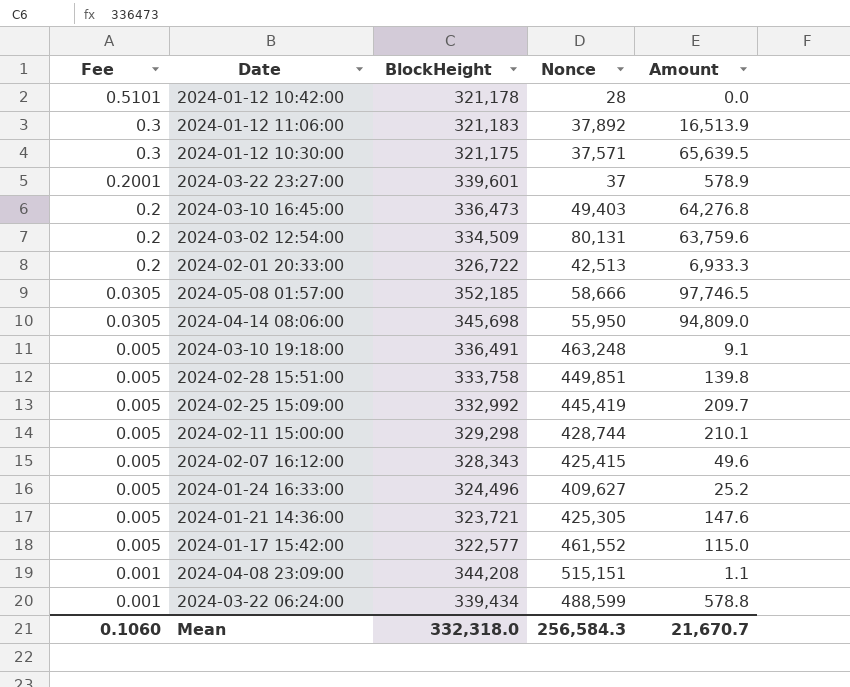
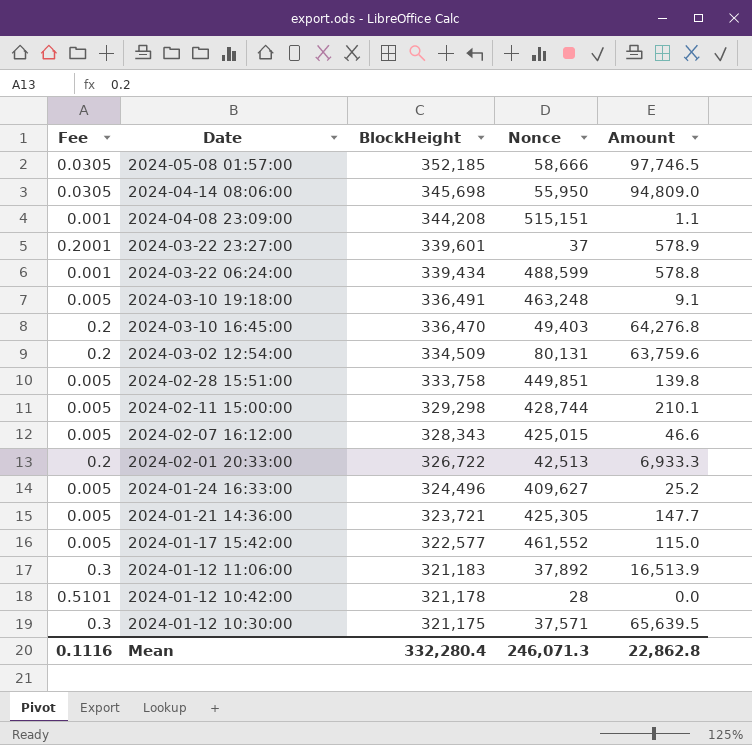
row order: Fee descending -> Date descending
row 2024-02-25 15:09:00: 0.005 | 332,992 | 445,419 | 209.7 -> none
2024-03-10 16:45:00 | BlockHeight: 336,473 -> 336,470
2024-02-07 16:12:00 | Nonce: 425,415 -> 425,015
2024-02-07 16:12:00 | Amount: 49.6 -> 46.6
2024-01-21 14:36:00 | Amount: 147.6 -> 147.7
Mean | Fee: 0.1060 -> 0.1116
Mean | BlockHeight: 332,318.0 -> 332,280.4
Mean | Nonce: 256,584.3 -> 246,071.3
Mean | Amount: 21,670.7 -> 22,862.8

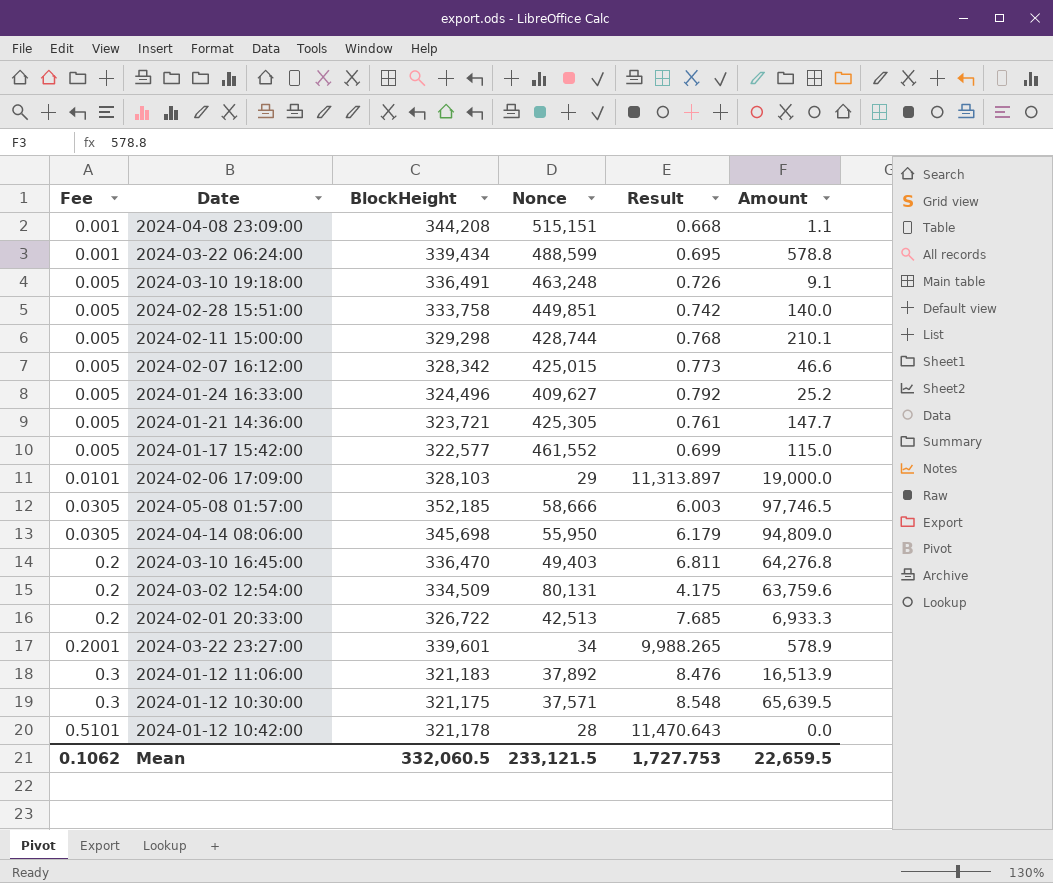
row order: Date descending -> Fee ascending
column Result | formula: none -> [BlockHeight] / [Nonce]
2024-02-28 15:51:00 | Amount: 139.8 -> 140.0
2024-02-07 16:12:00 | BlockHeight: 328,343 -> 328,342
row 2024-02-06 17:09:00: none -> 0.0101 | 328,103 | 29 | 11,313.897 | 19,000.0
2024-03-22 23:27:00 | Nonce: 37 -> 34
Mean | Fee: 0.1116 -> 0.1062
Mean | BlockHeight: 332,280.4 -> 332,060.5
Mean | Nonce: 246,071.3 -> 233,121.5
Mean | Amount: 22,862.8 -> 22,659.5

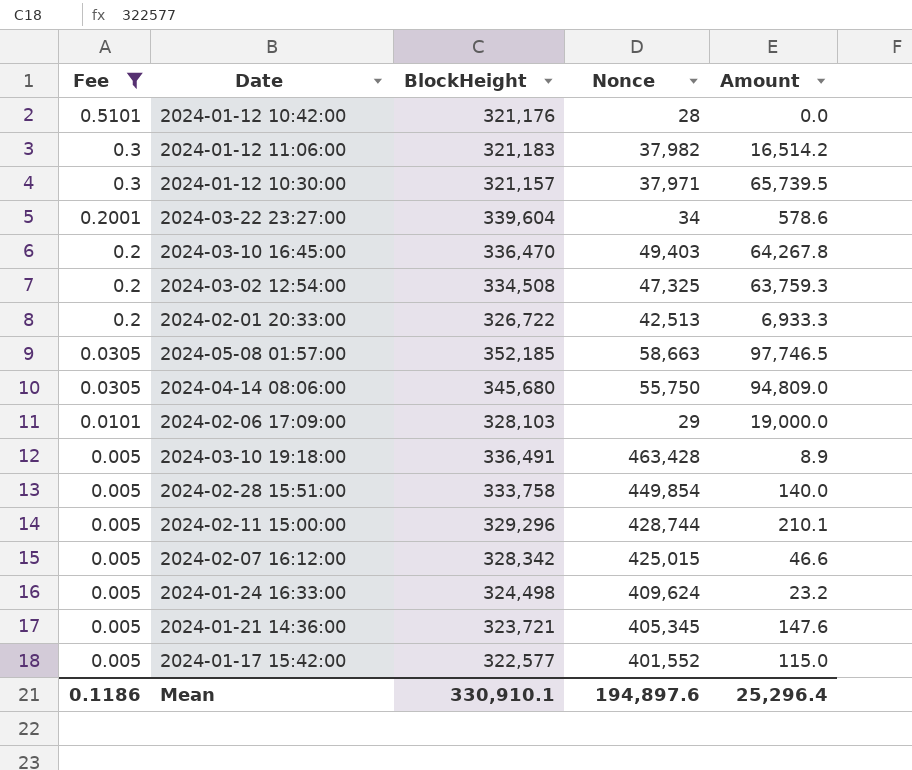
filter: none -> Fee != 0.001
row order: Fee ascending -> Fee descending
column Result | formula: [BlockHeight] / [Nonce] -> none
2024-01-12 10:42:00 | BlockHeight: 321,178 -> 321,176
2024-01-12 11:06:00 | Nonce: 37,892 -> 37,982
2024-01-12 11:06:00 | Amount: 16,513.9 -> 16,514.2
2024-01-12 10:30:00 | BlockHeight: 321,175 -> 321,157
2024-01-12 10:30:00 | Nonce: 37,571 -> 37,971
2024-01-12 10:30:00 | Amount: 65,639.5 -> 65,739.5
2024-03-22 23:27:00 | BlockHeight: 339,601 -> 339,604
2024-03-22 23:27:00 | Amount: 578.9 -> 578.6
2024-03-10 16:45:00 | Amount: 64,276.8 -> 64,267.8
2024-03-02 12:54:00 | BlockHeight: 334,509 -> 334,508
2024-03-02 12:54:00 | Nonce: 80,131 -> 47,325
2024-03-02 12:54:00 | Amount: 63,759.6 -> 63,759.3
2024-05-08 01:57:00 | Nonce: 58,666 -> 58,663
2024-04-14 08:06:00 | BlockHeight: 345,698 -> 345,680
2024-04-14 08:06:00 | Nonce: 55,950 -> 55,750
2024-03-10 19:18:00 | Nonce: 463,248 -> 463,428
2024-03-10 19:18:00 | Amount: 9.1 -> 8.9
2024-02-28 15:51:00 | Nonce: 449,851 -> 449,854
2024-02-11 15:00:00 | BlockHeight: 329,298 -> 329,296
2024-01-24 16:33:00 | BlockHeight: 324,496 -> 324,498
2024-01-24 16:33:00 | Nonce: 409,627 -> 409,624
2024-01-24 16:33:00 | Amount: 25.2 -> 23.2
2024-01-21 14:36:00 | Nonce: 425,305 -> 405,345
2024-01-21 14:36:00 | Amount: 147.7 -> 147.6
2024-01-17 15:42:00 | Nonce: 461,552 -> 401,552
Mean | Fee: 0.1062 -> 0.1186
Mean | BlockHeight: 332,060.5 -> 330,910.1
Mean | Nonce: 233,121.5 -> 194,897.6
Mean | Amount: 22,659.5 -> 25,296.4

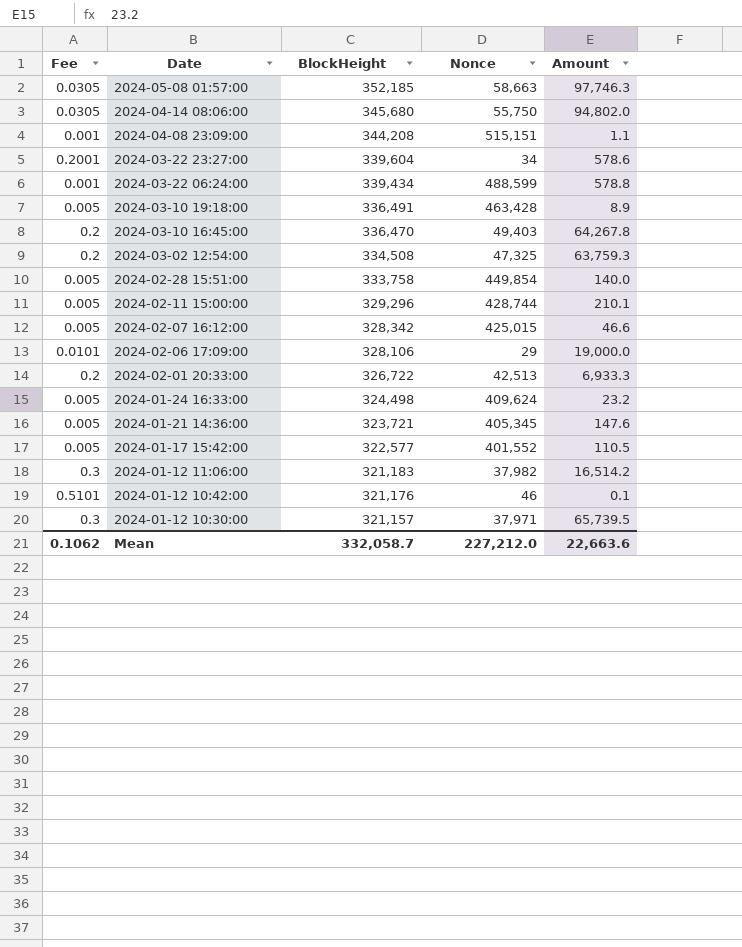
filter: Fee != 0.001 -> none
row order: Fee descending -> Date descending
2024-05-08 01:57:00 | Amount: 97,746.5 -> 97,746.3
2024-04-14 08:06:00 | Amount: 94,809.0 -> 94,802.0
2024-02-06 17:09:00 | BlockHeight: 328,103 -> 328,106
2024-01-17 15:42:00 | Amount: 115.0 -> 110.5
2024-01-12 10:42:00 | Nonce: 28 -> 46
2024-01-12 10:42:00 | Amount: 0.0 -> 0.1
Mean | Fee: 0.1186 -> 0.1062
Mean | BlockHeight: 330,910.1 -> 332,058.7
Mean | Nonce: 194,897.6 -> 227,212.0
Mean | Amount: 25,296.4 -> 22,663.6

